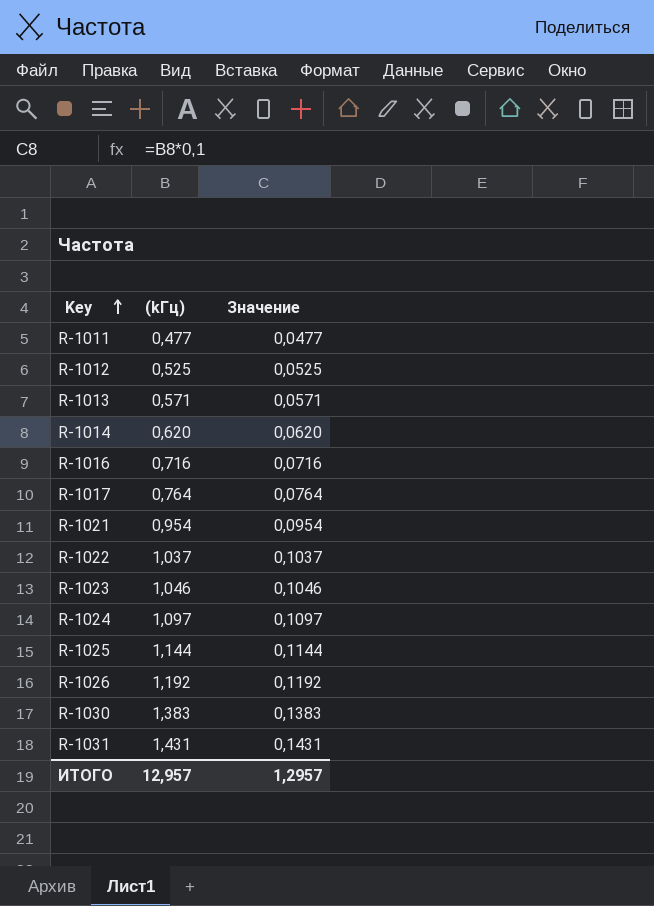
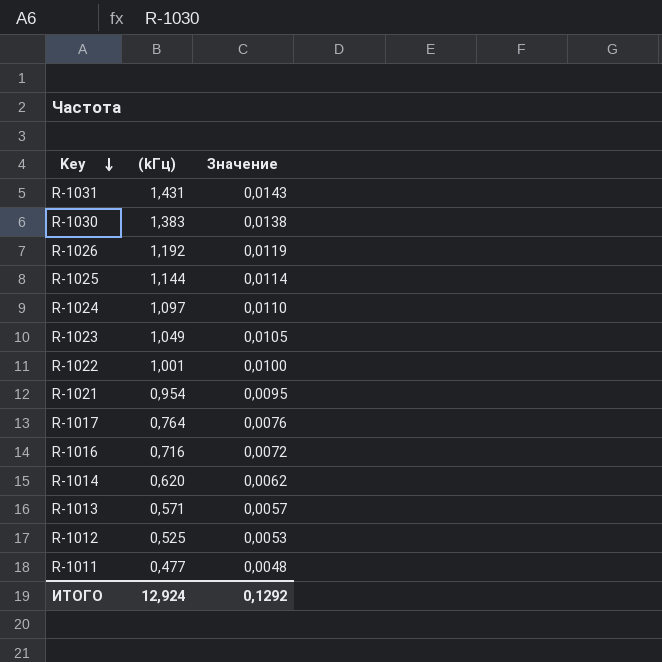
row order: Key ascending -> Key descending
column Значение | formula: [(kГц)] * 0,1 -> [(kГц)] * 0,01
R-1023 | (kГц): 1,046 -> 1,049
R-1022 | (kГц): 1,037 -> 1,001
ИТОГО | (kГц): 12,957 -> 12,924
ИТОГО | Значение: 1,2957 -> 0,1292

